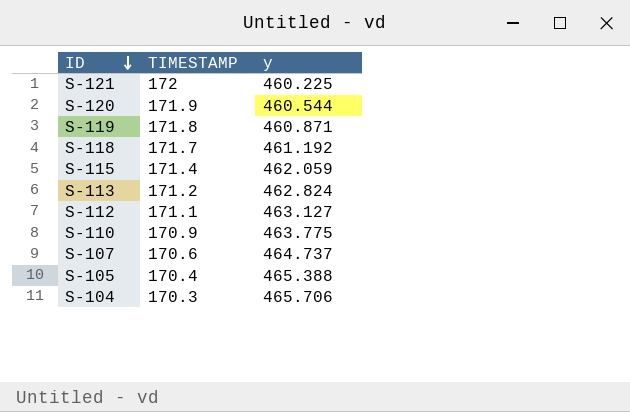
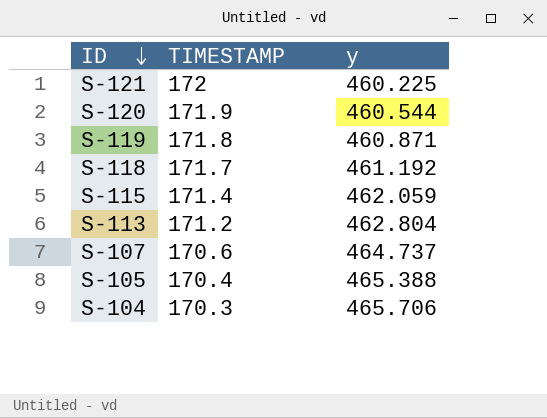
row S-112: 171.1 | 463.127 -> none
row S-110: 170.9 | 463.775 -> none
S-113 | y: 462.824 -> 462.804

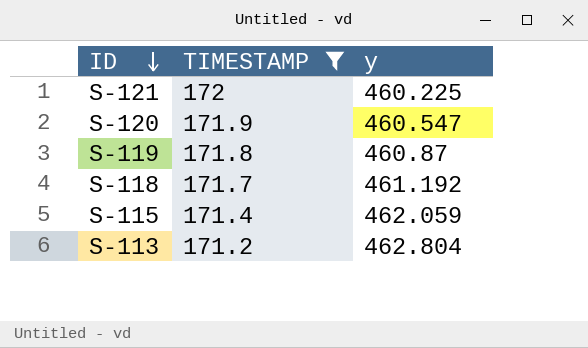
filter: none -> TIMESTAMP >= 171.2
S-120 | y: 460.544 -> 460.547
S-119 | y: 460.871 -> 460.87

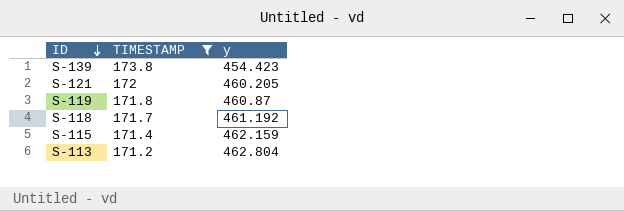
row S-120: 171.9 | 460.547 -> none
row S-139: none -> 173.8 | 454.423
S-121 | y: 460.225 -> 460.205
S-115 | y: 462.059 -> 462.159

